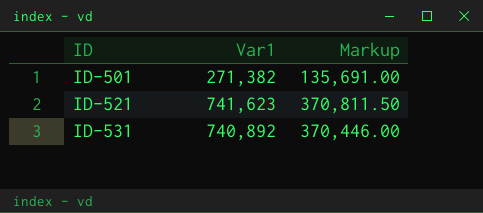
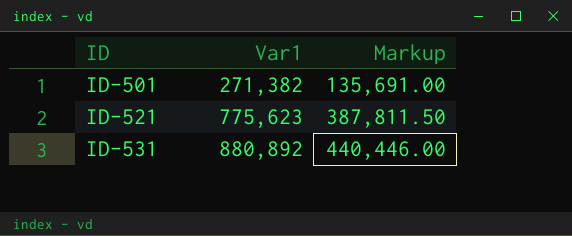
ID-521 | Var1: 741,623 -> 775,623
ID-521 | Markup: 370,811.50 -> 387,811.50
ID-531 | Var1: 740,892 -> 880,892
ID-531 | Markup: 370,446.00 -> 440,446.00

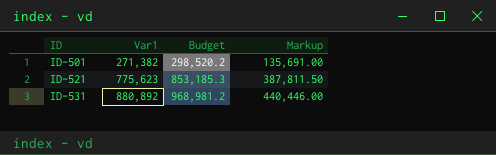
column Budget | formula: none -> [Var1] * 1.1

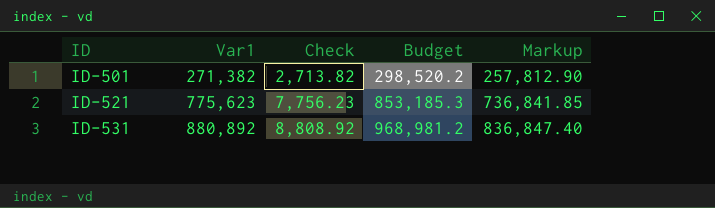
column Check | formula: none -> [Var1] * 0.01
column Markup | formula: [Var1] * 0.5 -> [Var1] * 0.95

